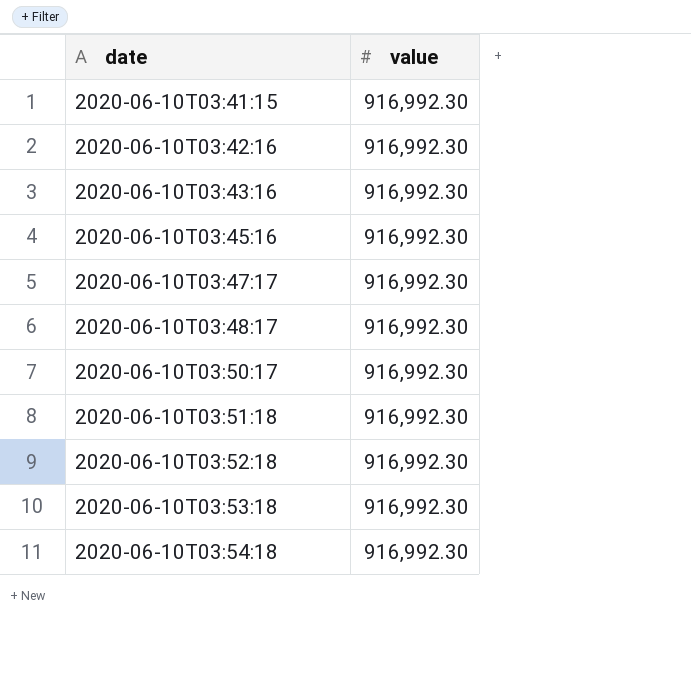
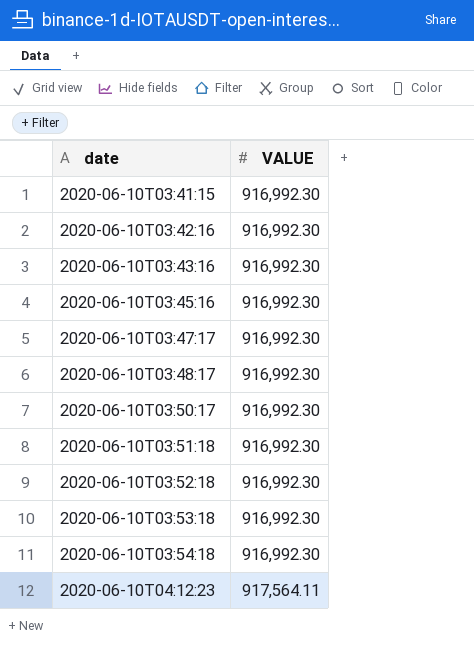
column name: value -> VALUE
row 2020-06-10T04:12:23: none -> 917,564.11

